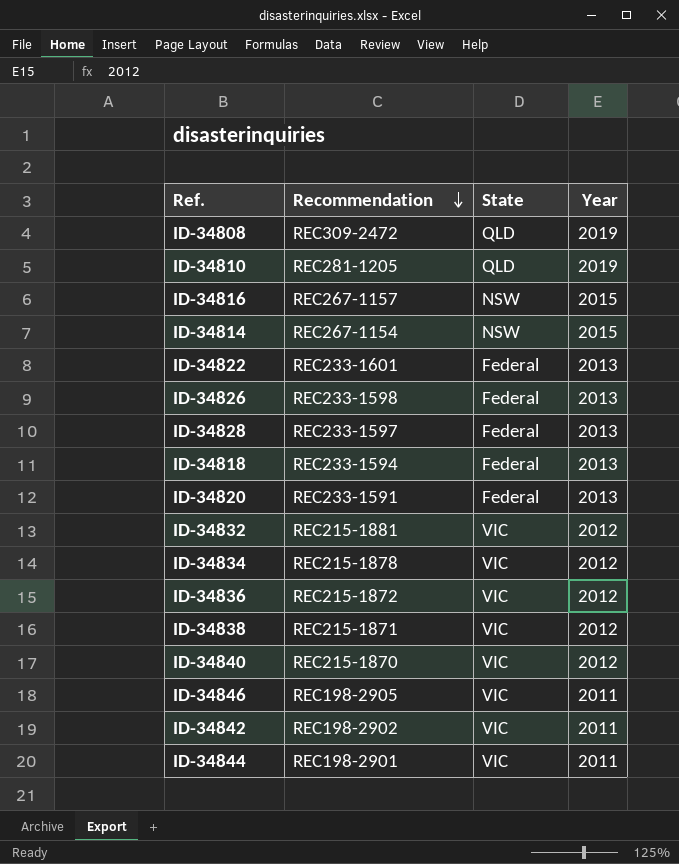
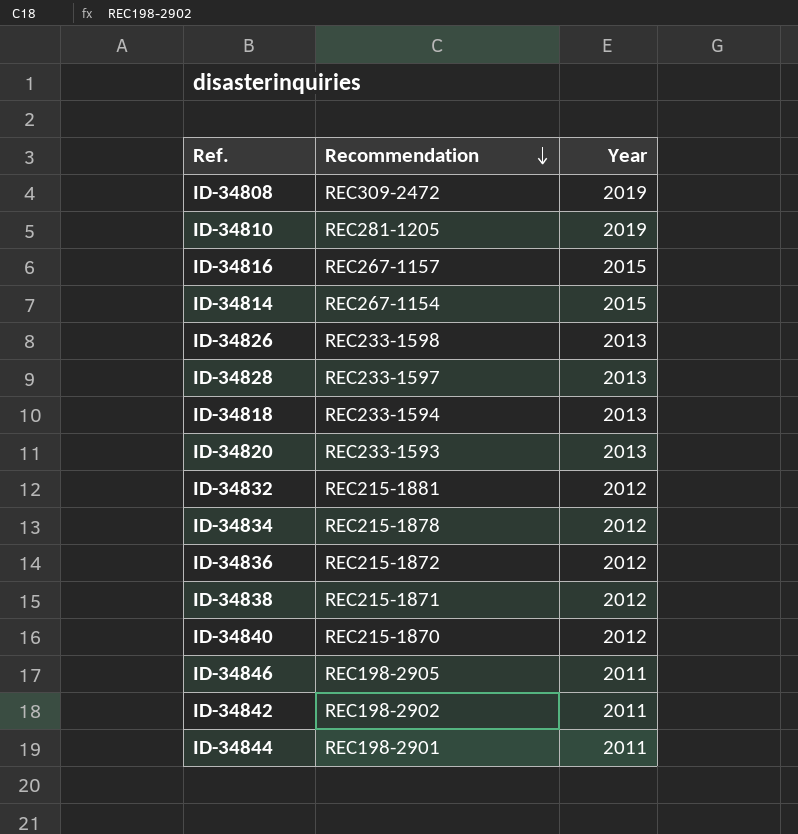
column State | position: 3 -> none
row ID-34822: REC233-1601 | Federal | 2013 -> none
ID-34820 | Recommendation: REC233-1591 -> REC233-1593

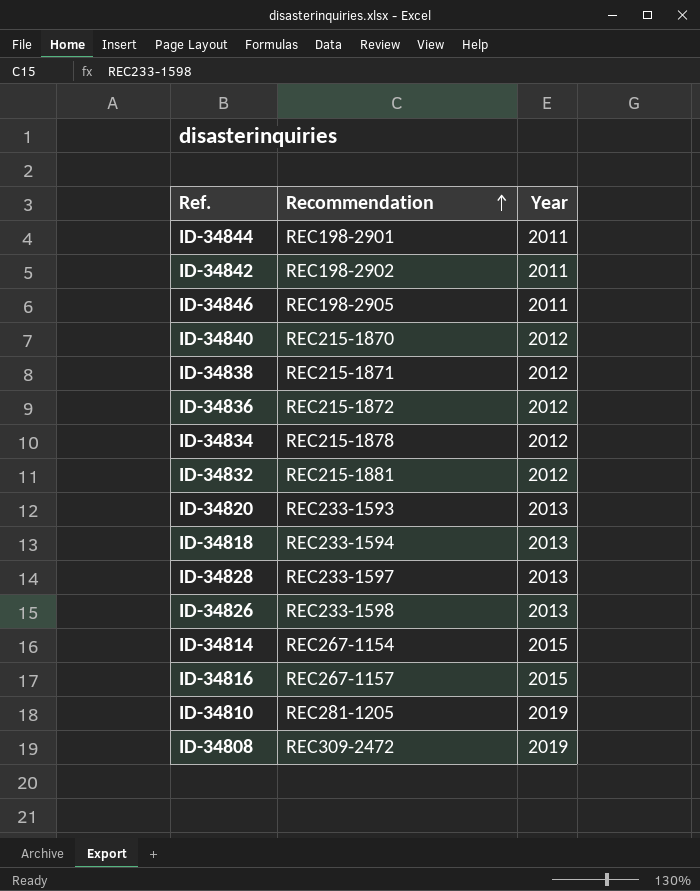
row order: Recommendation descending -> Recommendation ascending

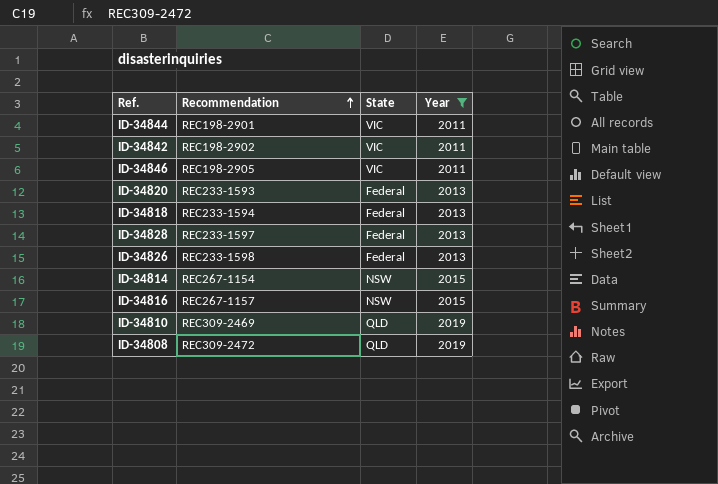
filter: none -> Year != 2012
column State | position: none -> 3
ID-34810 | Recommendation: REC281-1205 -> REC309-2469

